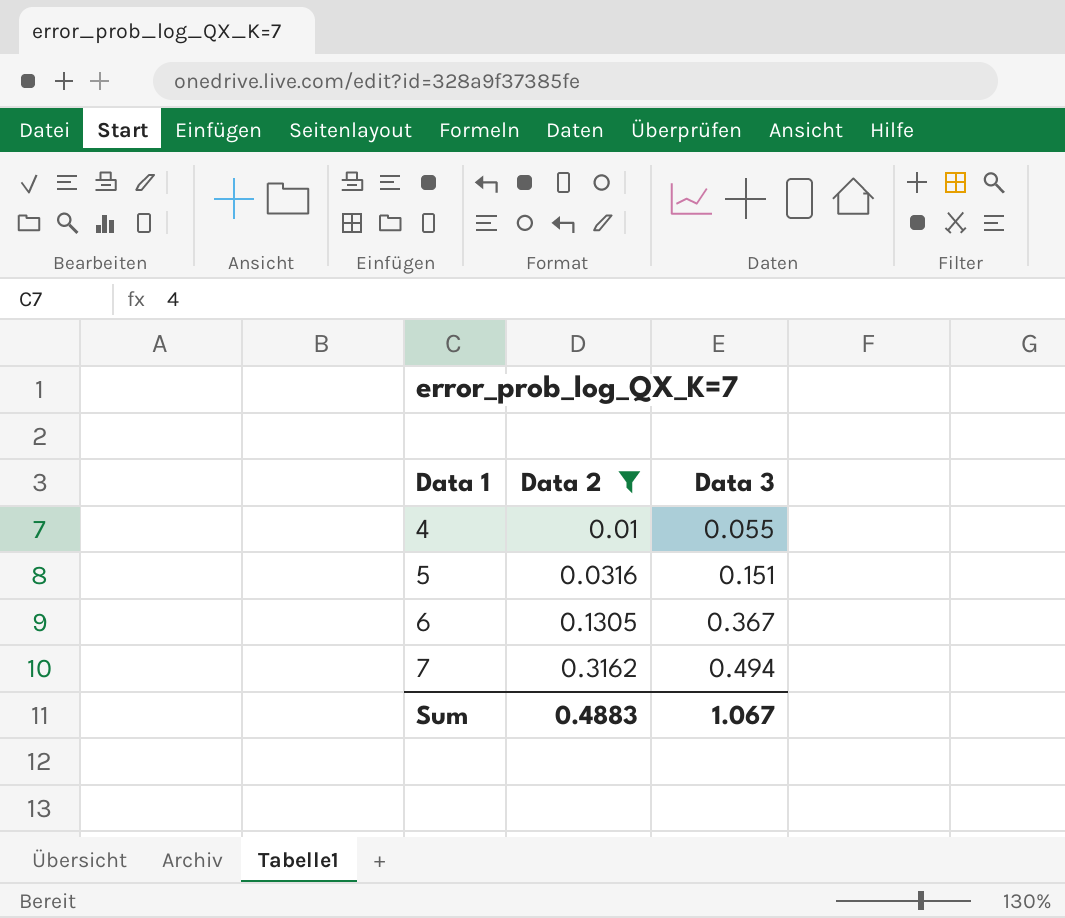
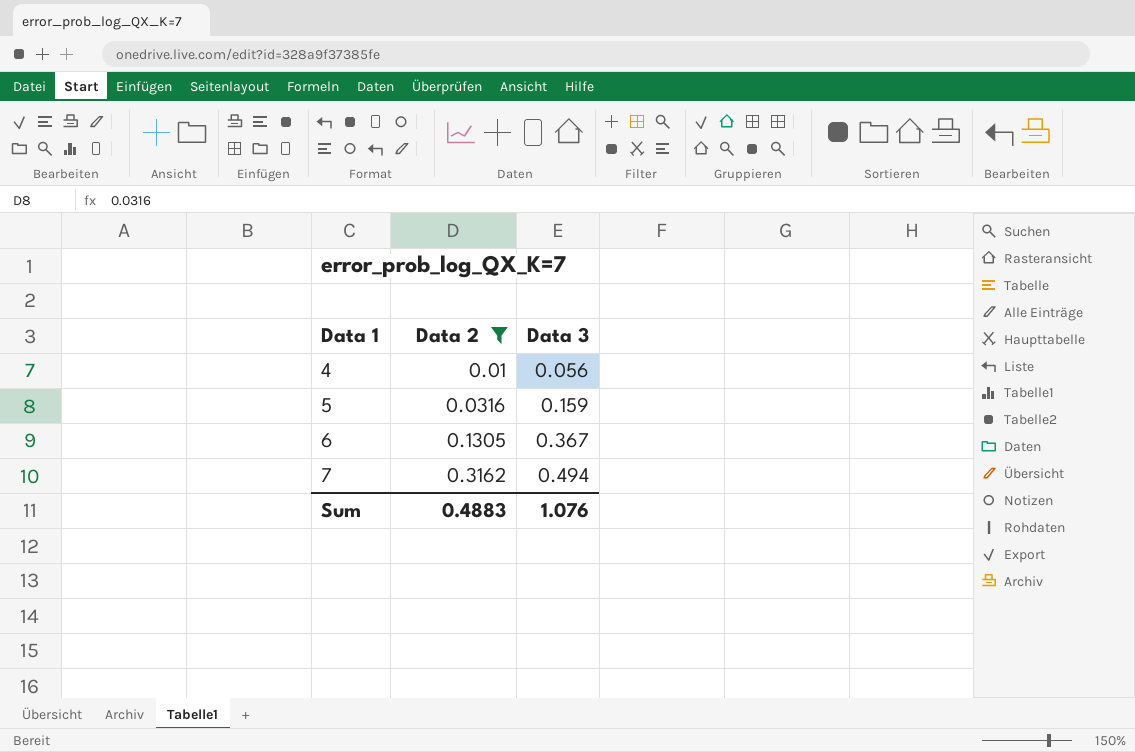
4 | Data 3: 0.055 -> 0.056
5 | Data 3: 0.151 -> 0.159
Sum | Data 3: 1.067 -> 1.076

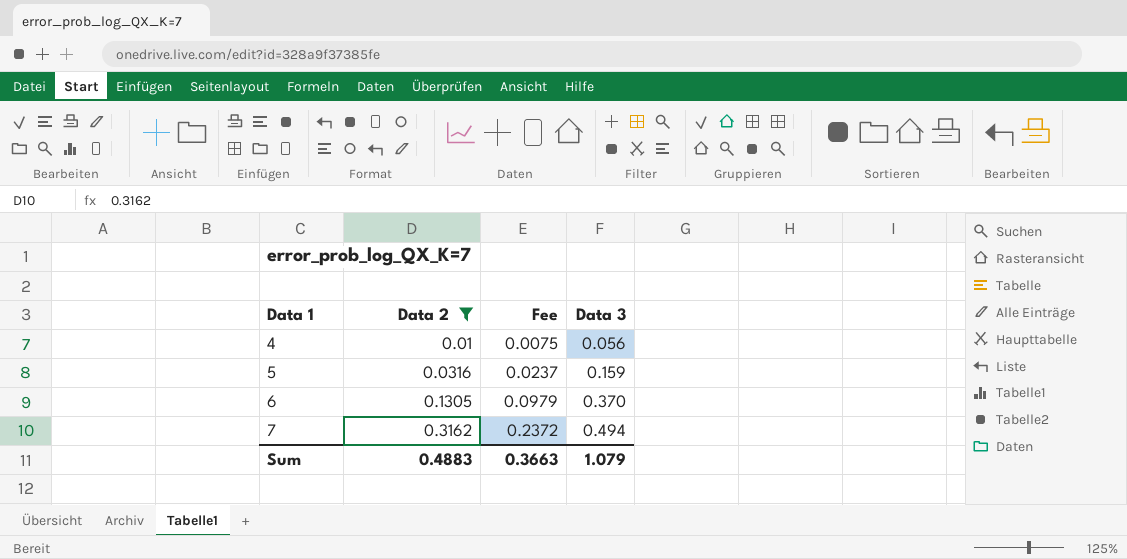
column Fee | formula: none -> [Data 2] * 0.75
6 | Data 3: 0.367 -> 0.370
Sum | Data 3: 1.076 -> 1.079

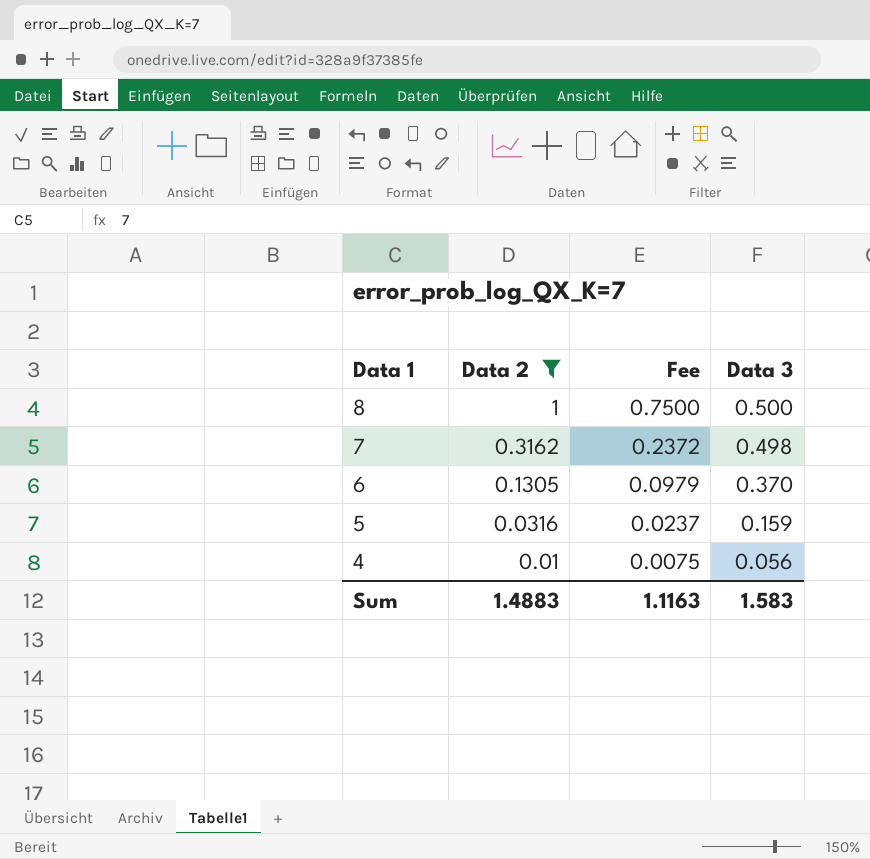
row order: Data 1 ascending -> Data 1 descending
row 8: none -> 1 | 0.7500 | 0.500
7 | Data 3: 0.494 -> 0.498
Sum | Data 2: 0.4883 -> 1.4883
Sum | Fee: 0.3663 -> 1.1163
Sum | Data 3: 1.079 -> 1.583

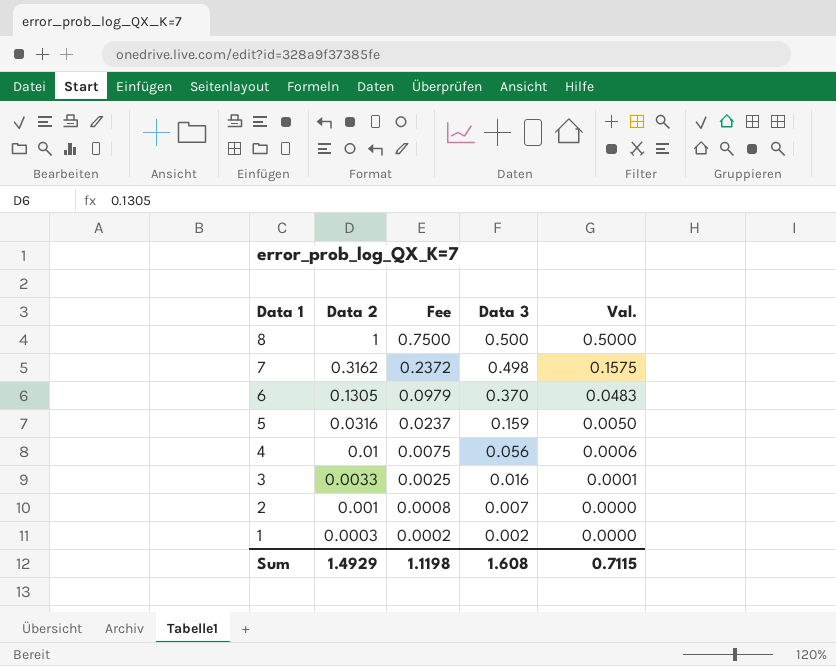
filter: Data 2 >= 0.01 -> none
column Val. | formula: none -> [Data 2] * [Data 3]
Sum | Data 2: 1.4883 -> 1.4929
Sum | Fee: 1.1163 -> 1.1198
Sum | Data 3: 1.583 -> 1.608

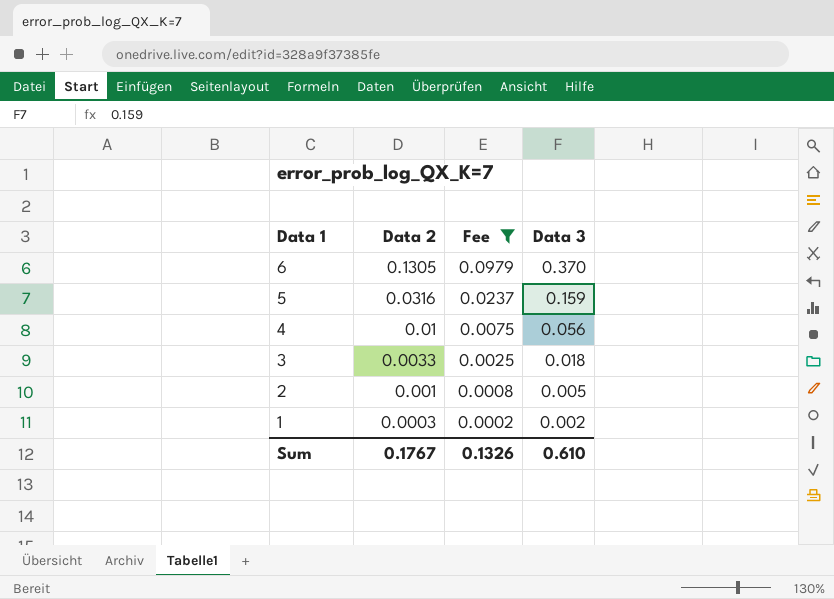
filter: none -> Fee <= 0.0979
column Val. | formula: [Data 2] * [Data 3] -> none
3 | Data 3: 0.016 -> 0.018
2 | Data 3: 0.007 -> 0.005
Sum | Data 2: 1.4929 -> 0.1767
Sum | Fee: 1.1198 -> 0.1326
Sum | Data 3: 1.608 -> 0.610

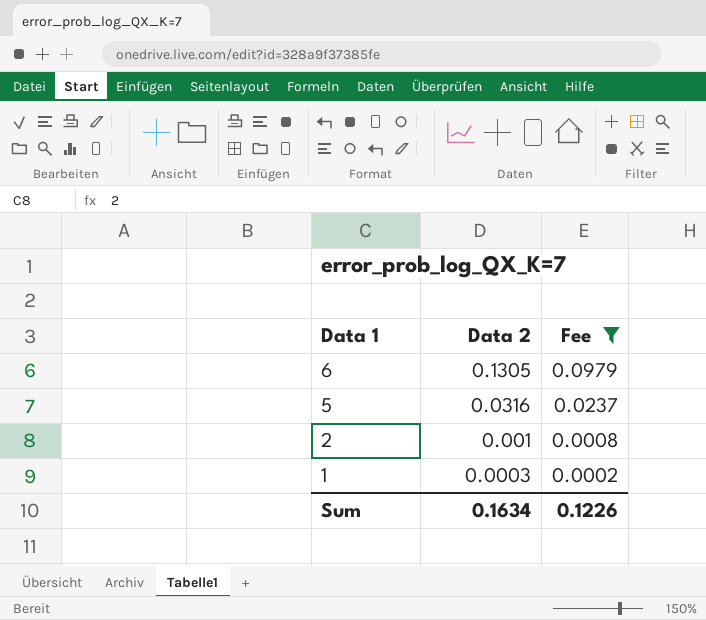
column Data 3 | position: 4 -> none
row 4: 0.01 | 0.0075 | 0.056 -> none
row 3: 0.0033 | 0.0025 | 0.018 -> none
Sum | Data 2: 0.1767 -> 0.1634
Sum | Fee: 0.1326 -> 0.1226

